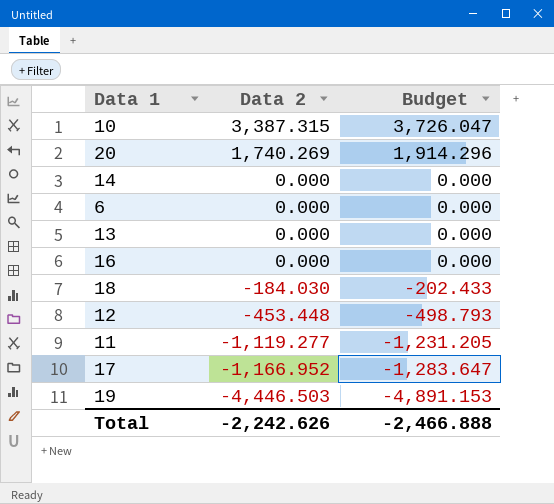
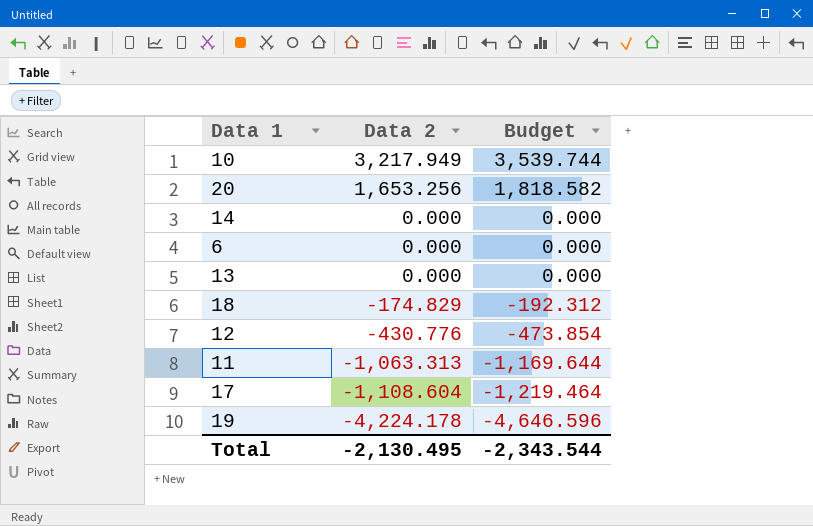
row 16: 0.000 | 0.000 -> none
10 | Data 2: 3,387.315 -> 3,217.949
10 | Budget: 3,726.047 -> 3,539.744
20 | Data 2: 1,740.269 -> 1,653.256
20 | Budget: 1,914.296 -> 1,818.582
18 | Data 2: -184.030 -> -174.829
18 | Budget: -202.433 -> -192.312
12 | Data 2: -453.448 -> -430.776
12 | Budget: -498.793 -> -473.854
11 | Data 2: -1,119.277 -> -1,063.313
11 | Budget: -1,231.205 -> -1,169.644
17 | Data 2: -1,166.952 -> -1,108.604
17 | Budget: -1,283.647 -> -1,219.464
19 | Data 2: -4,446.503 -> -4,224.178
19 | Budget: -4,891.153 -> -4,646.596
Total | Data 2: -2,242.626 -> -2,130.495
Total | Budget: -2,466.888 -> -2,343.544

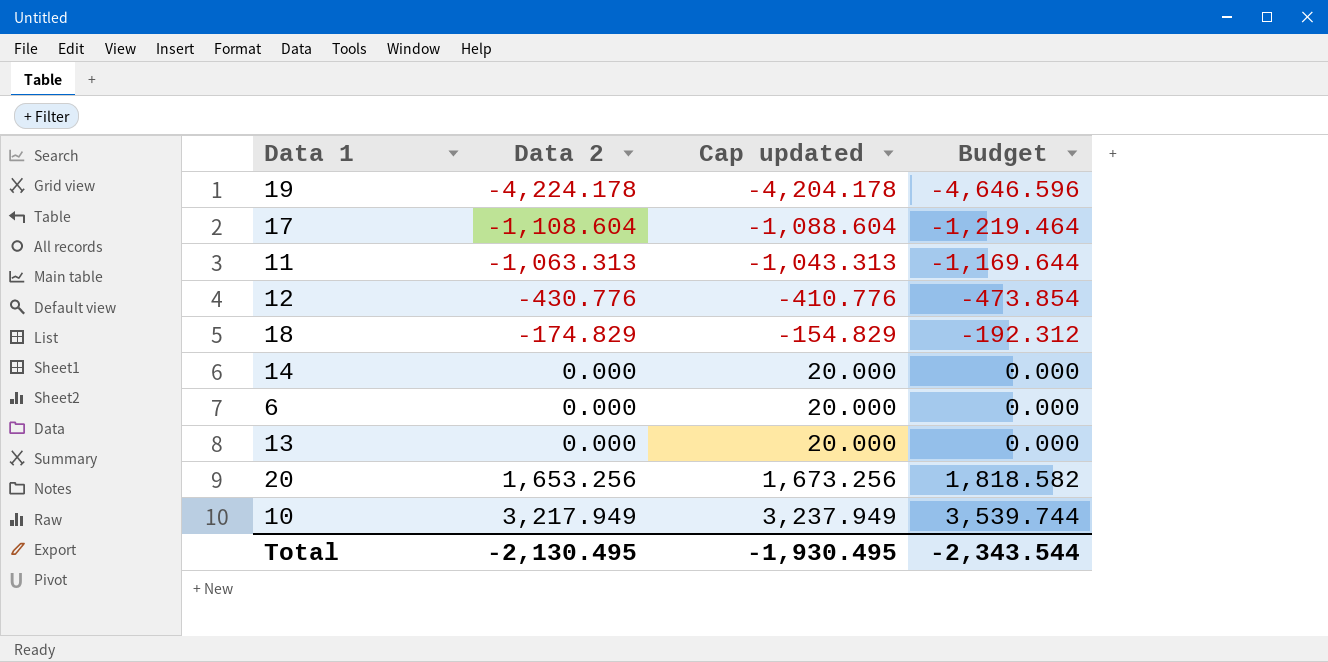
row order: Data 2 descending -> Data 2 ascending
column Cap updated | formula: none -> [Data 2] + 20

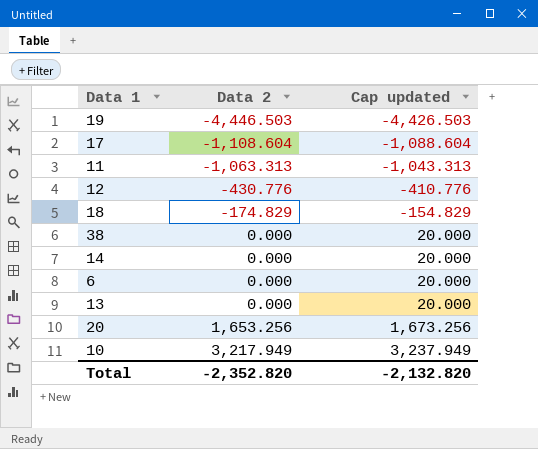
column Budget | formula: [Data 2] * 1.1 -> none
19 | Data 2: -4,224.178 -> -4,446.503
19 | Cap updated: -4,204.178 -> -4,426.503
row 38: none -> 0.000 | 20.000
Total | Data 2: -2,130.495 -> -2,352.820
Total | Cap updated: -1,930.495 -> -2,132.820

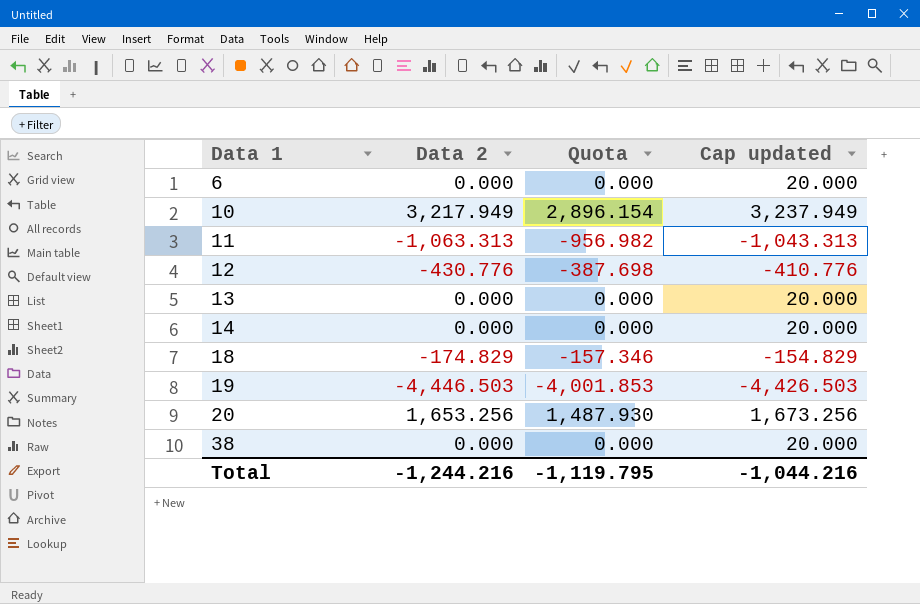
row order: Data 2 ascending -> Data 1 ascending
column Quota | formula: none -> [Data 2] * 0.9
row 17: -1,108.604 | -1,088.604 -> none
Total | Data 2: -2,352.820 -> -1,244.216
Total | Cap updated: -2,132.820 -> -1,044.216

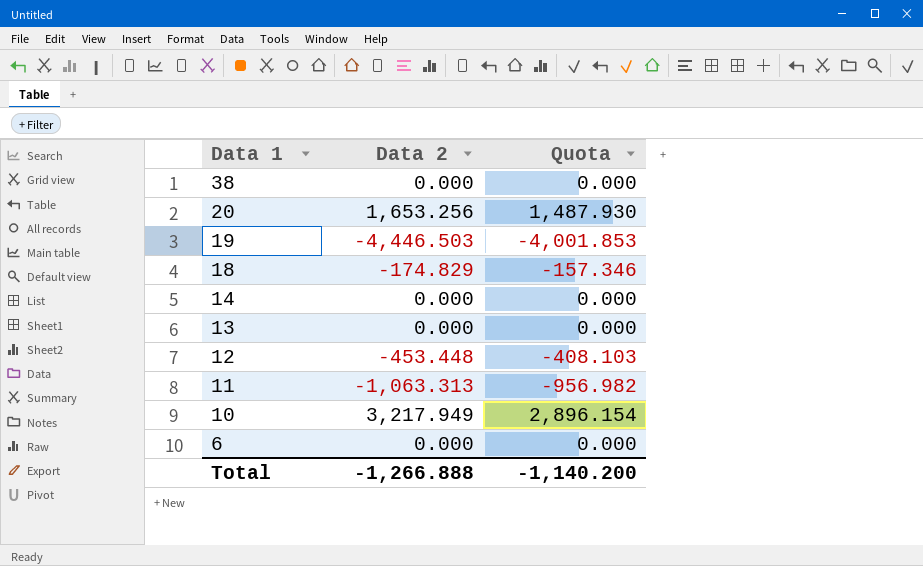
row order: Data 1 ascending -> Data 1 descending
column Cap updated | formula: [Data 2] + 20 -> none
12 | Data 2: -430.776 -> -453.448
12 | Quota: -387.698 -> -408.103
Total | Data 2: -1,244.216 -> -1,266.888
Total | Quota: -1,119.795 -> -1,140.200

